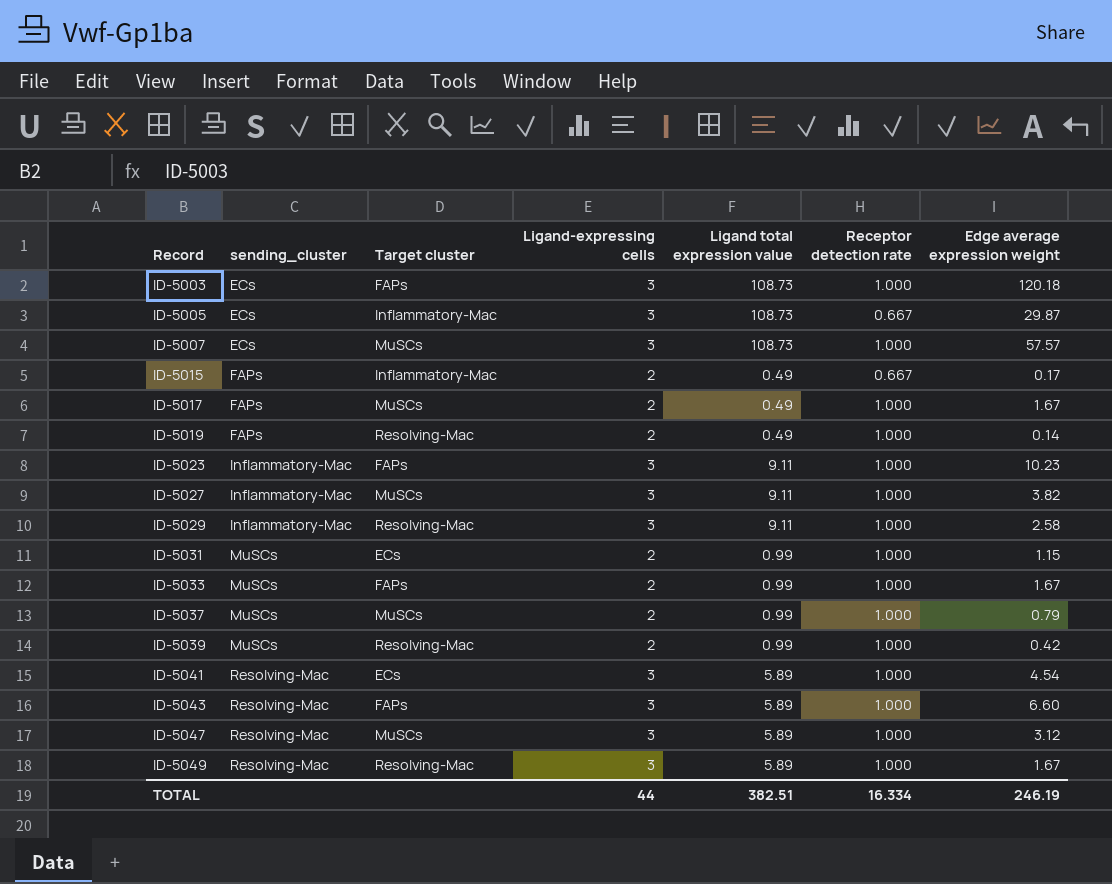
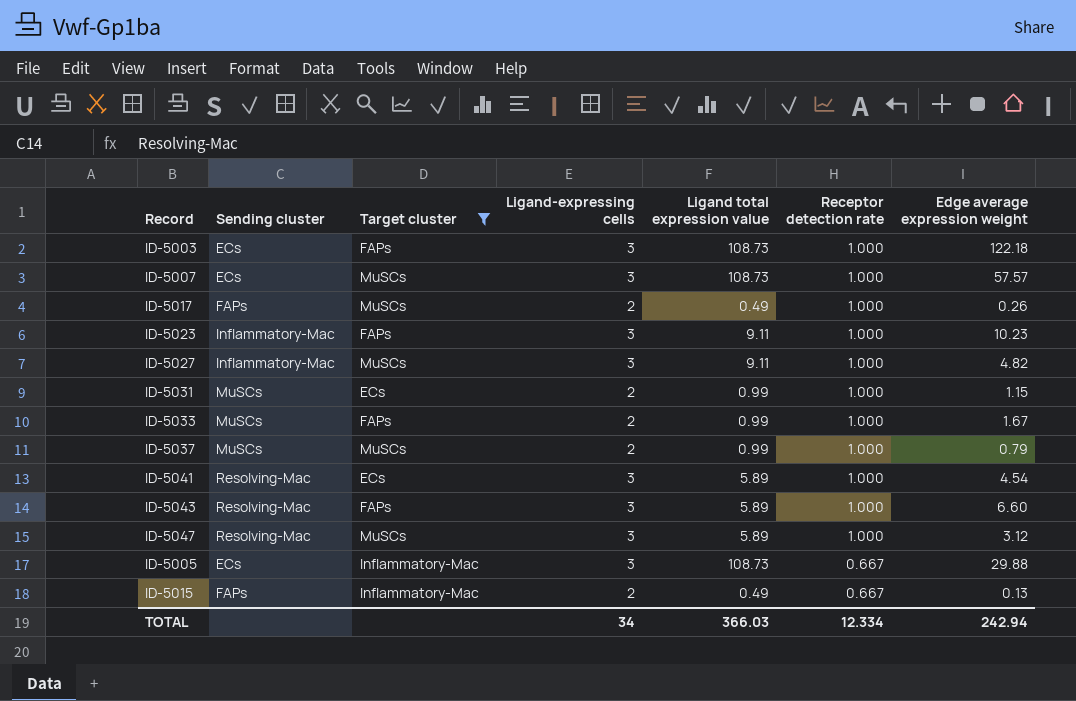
filter: none -> Target cluster != Resolving-Mac
row order: Record ascending -> Receptor detection rate descending
column name: sending_cluster -> Sending cluster
ID-5003 | Edge average expression weight: 120.18 -> 122.18
ID-5017 | Edge average expression weight: 1.67 -> 0.26
ID-5027 | Edge average expression weight: 3.82 -> 4.82
ID-5005 | Edge average expression weight: 29.87 -> 29.88
ID-5015 | Edge average expression weight: 0.17 -> 0.13
TOTAL | Ligand-expressing cells: 44 -> 34
TOTAL | Ligand total expression value: 382.51 -> 366.03
TOTAL | Receptor detection rate: 16.334 -> 12.334
TOTAL | Edge average expression weight: 246.19 -> 242.94

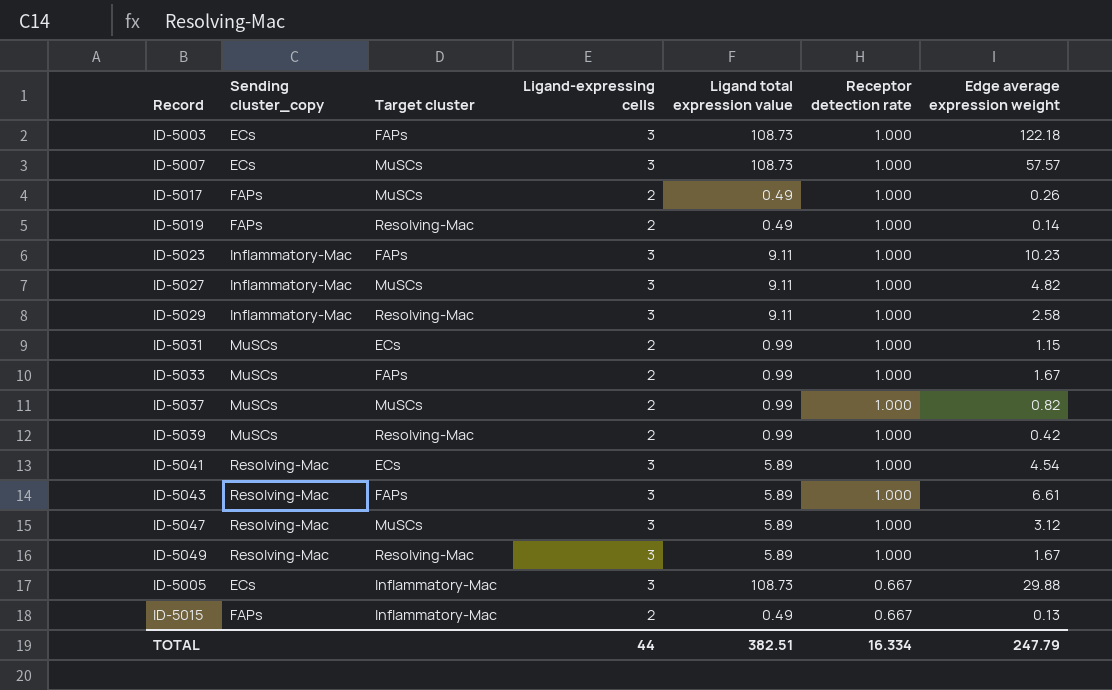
filter: Target cluster != Resolving-Mac -> none
column name: Sending cluster -> Sending cluster_copy
ID-5037 | Edge average expression weight: 0.79 -> 0.82
ID-5043 | Edge average expression weight: 6.60 -> 6.61
TOTAL | Ligand-expressing cells: 34 -> 44
TOTAL | Ligand total expression value: 366.03 -> 382.51
TOTAL | Receptor detection rate: 12.334 -> 16.334
TOTAL | Edge average expression weight: 242.94 -> 247.79

